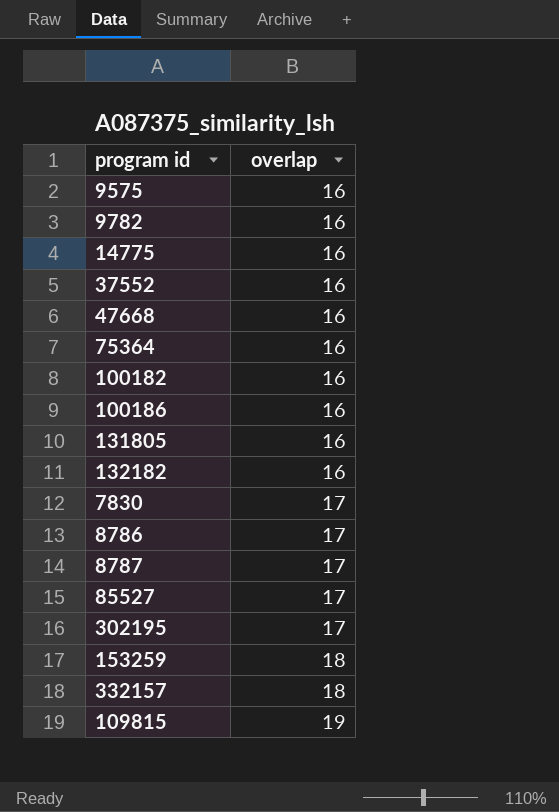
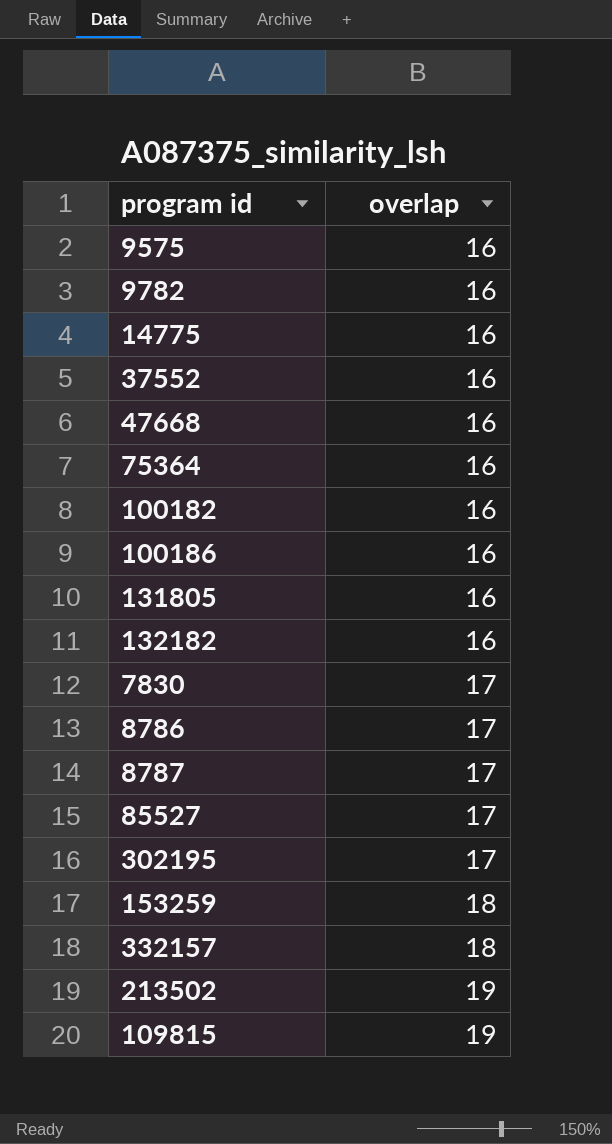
row 213502: none -> 19

